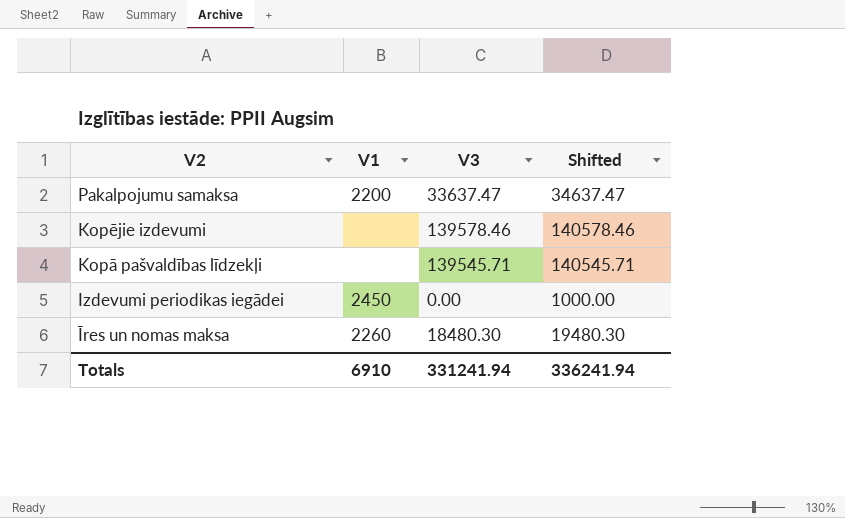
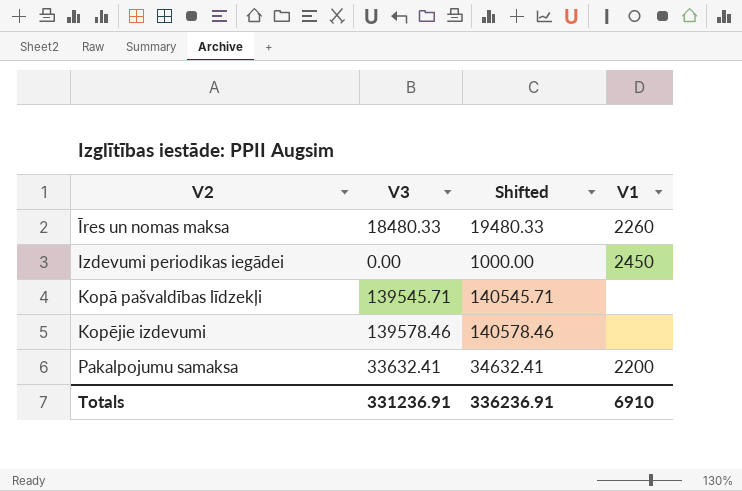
row order: V2 descending -> V2 ascending
column V1 | position: 2 -> 4
Īres un nomas maksa | V3: 18480.30 -> 18480.33
Īres un nomas maksa | Shifted: 19480.30 -> 19480.33
Pakalpojumu samaksa | V3: 33637.47 -> 33632.41
Pakalpojumu samaksa | Shifted: 34637.47 -> 34632.41
Totals | V3: 331241.94 -> 331236.91
Totals | Shifted: 336241.94 -> 336236.91

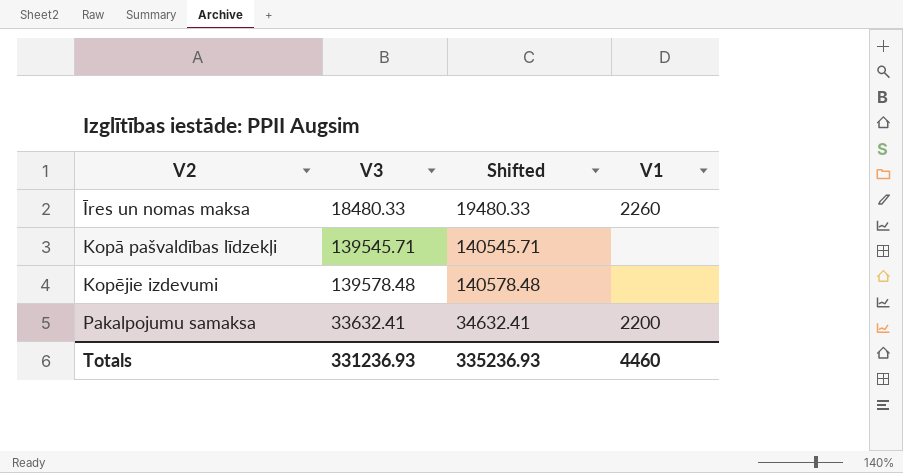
row Izdevumi periodikas iegādei: 0.00 | 1000.00 | 2450 -> none
Kopējie izdevumi | V3: 139578.46 -> 139578.48
Kopējie izdevumi | Shifted: 140578.46 -> 140578.48
Totals | V3: 331236.91 -> 331236.93
Totals | Shifted: 336236.91 -> 335236.93
Totals | V1: 6910 -> 4460

